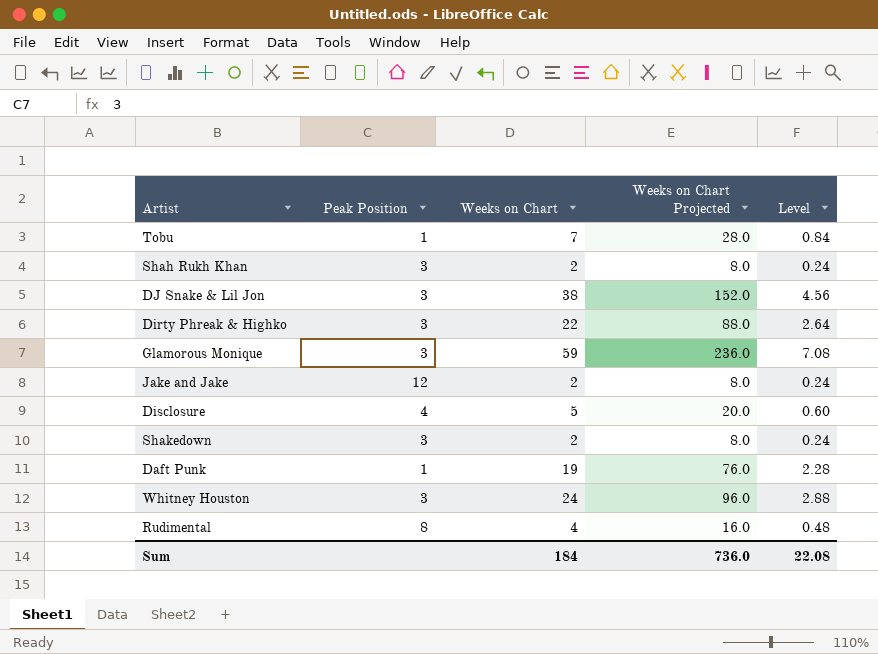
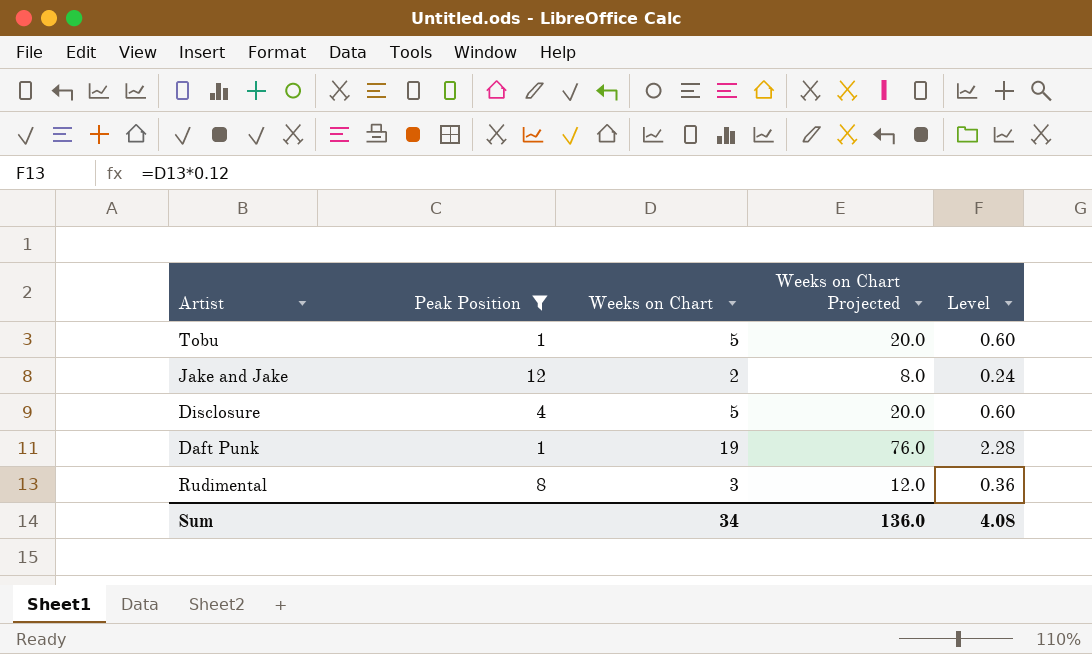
filter: none -> Peak Position != 3
Tobu | Weeks on Chart: 7 -> 5
Tobu | Weeks on Chart Projected: 28.0 -> 20.0
Tobu | Level: 0.84 -> 0.60
Rudimental | Weeks on Chart: 4 -> 3
Rudimental | Weeks on Chart Projected: 16.0 -> 12.0
Rudimental | Level: 0.48 -> 0.36
Sum | Weeks on Chart: 184 -> 34
Sum | Weeks on Chart Projected: 736.0 -> 136.0
Sum | Level: 22.08 -> 4.08

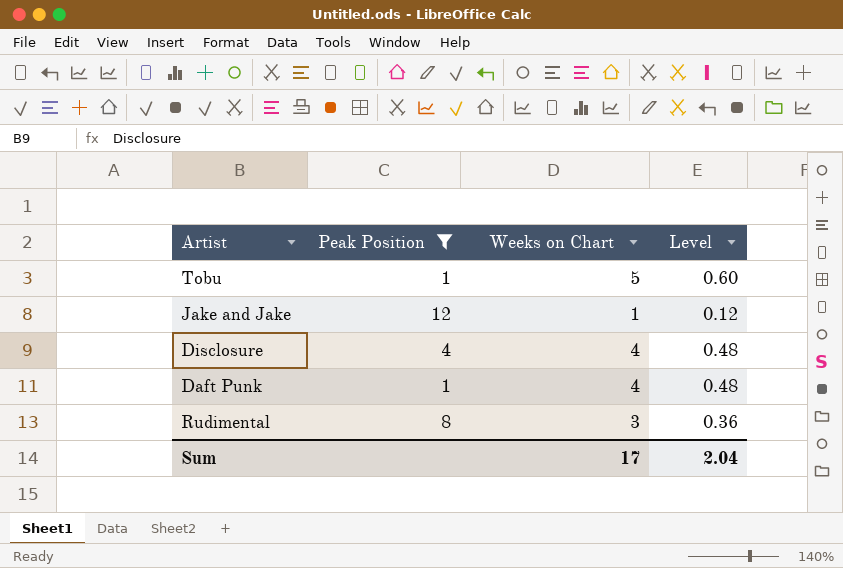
column Weeks on Chart Projected | formula: [Weeks on Chart] * 4 -> none
Jake and Jake | Weeks on Chart: 2 -> 1
Jake and Jake | Level: 0.24 -> 0.12
Disclosure | Weeks on Chart: 5 -> 4
Disclosure | Level: 0.60 -> 0.48
Daft Punk | Weeks on Chart: 19 -> 4
Daft Punk | Level: 2.28 -> 0.48
Sum | Weeks on Chart: 34 -> 17
Sum | Level: 4.08 -> 2.04

